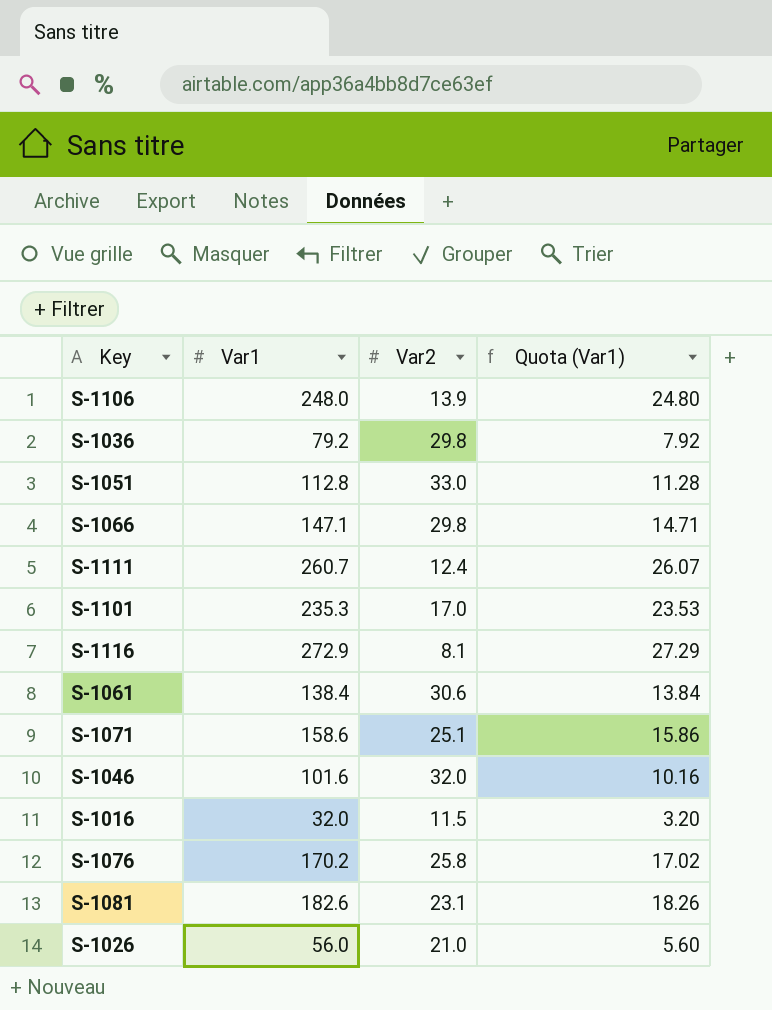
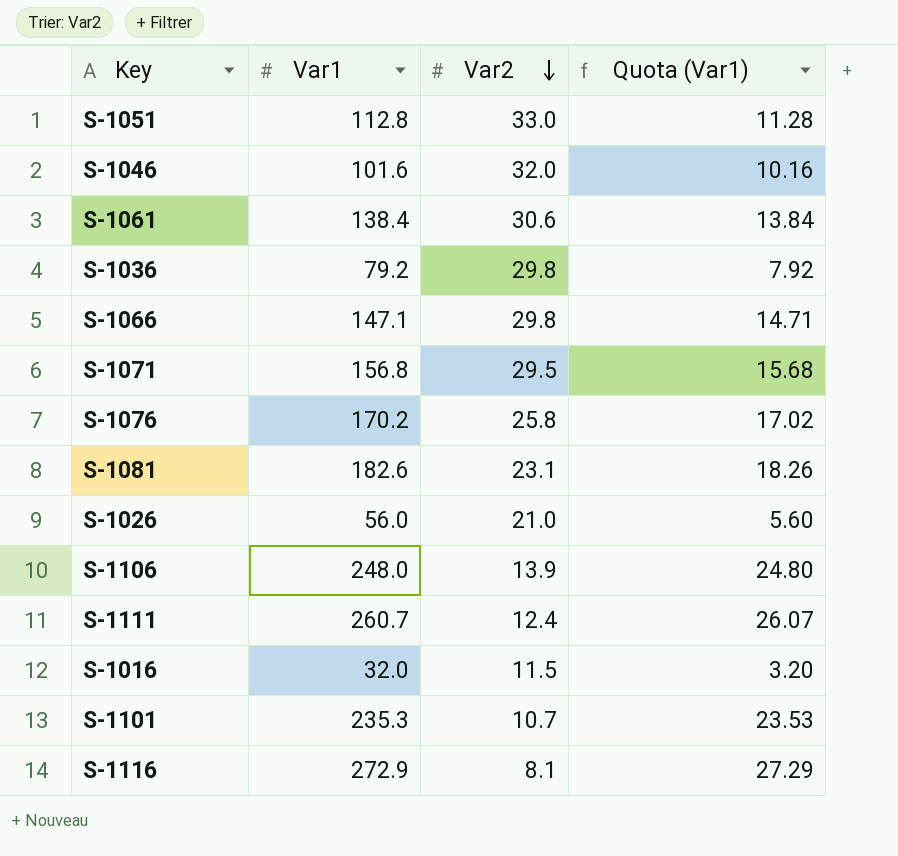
row order: none -> Var2 descending
S-1071 | Var1: 158.6 -> 156.8
S-1071 | Var2: 25.1 -> 29.5
S-1071 | Quota (Var1): 15.86 -> 15.68
S-1101 | Var2: 17.0 -> 10.7

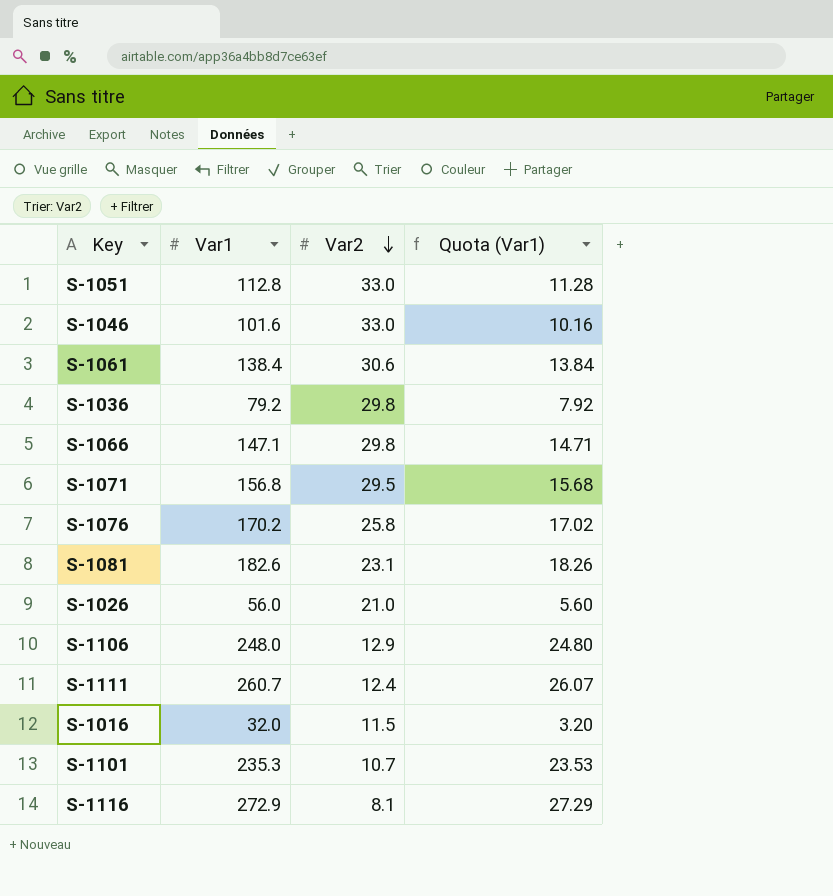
S-1046 | Var2: 32.0 -> 33.0
S-1106 | Var2: 13.9 -> 12.9

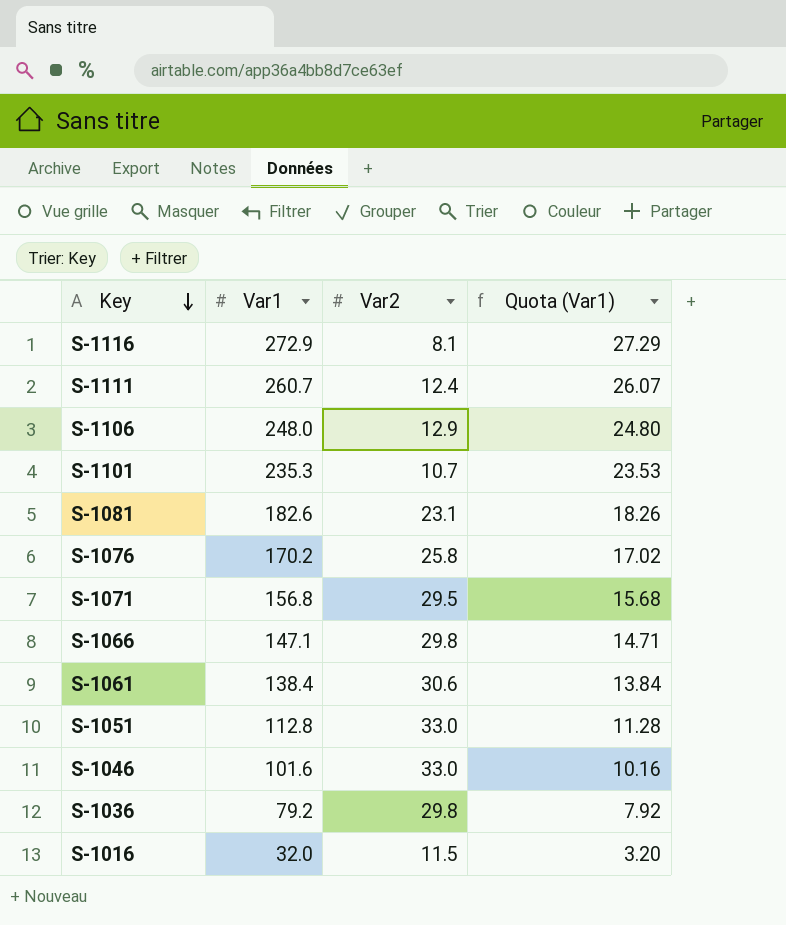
row order: Var2 descending -> Key descending
row S-1026: 56.0 | 21.0 | 5.60 -> none

